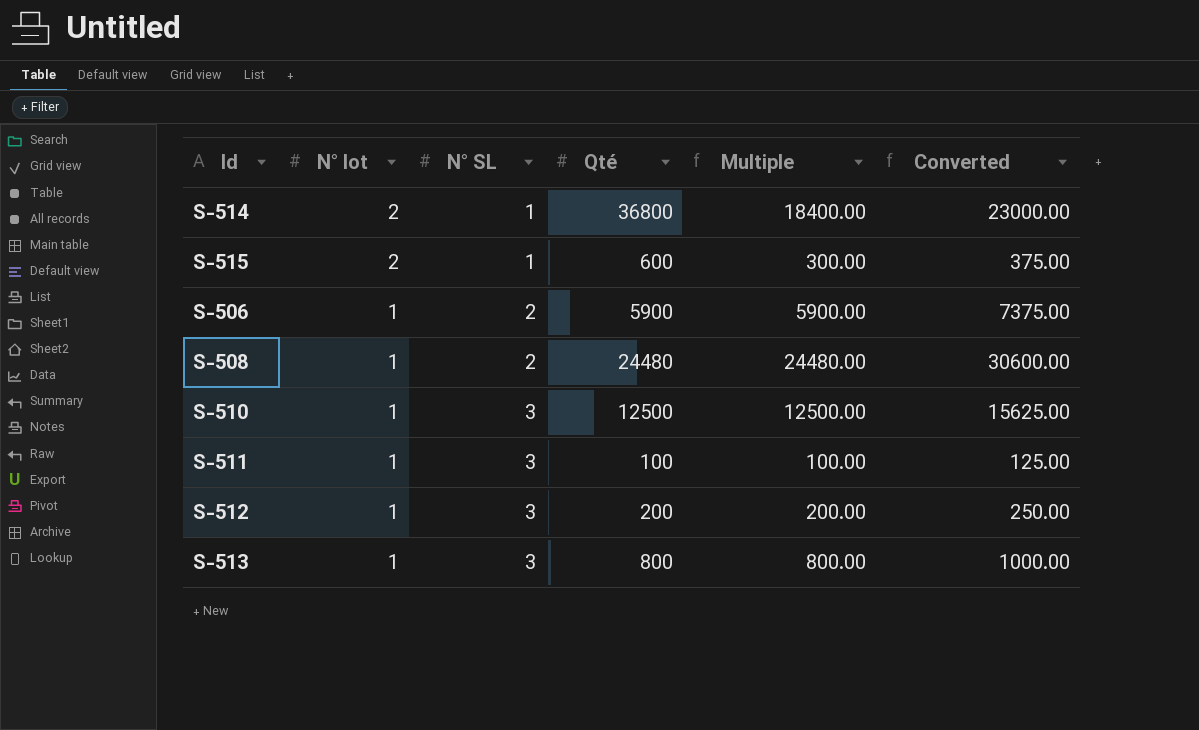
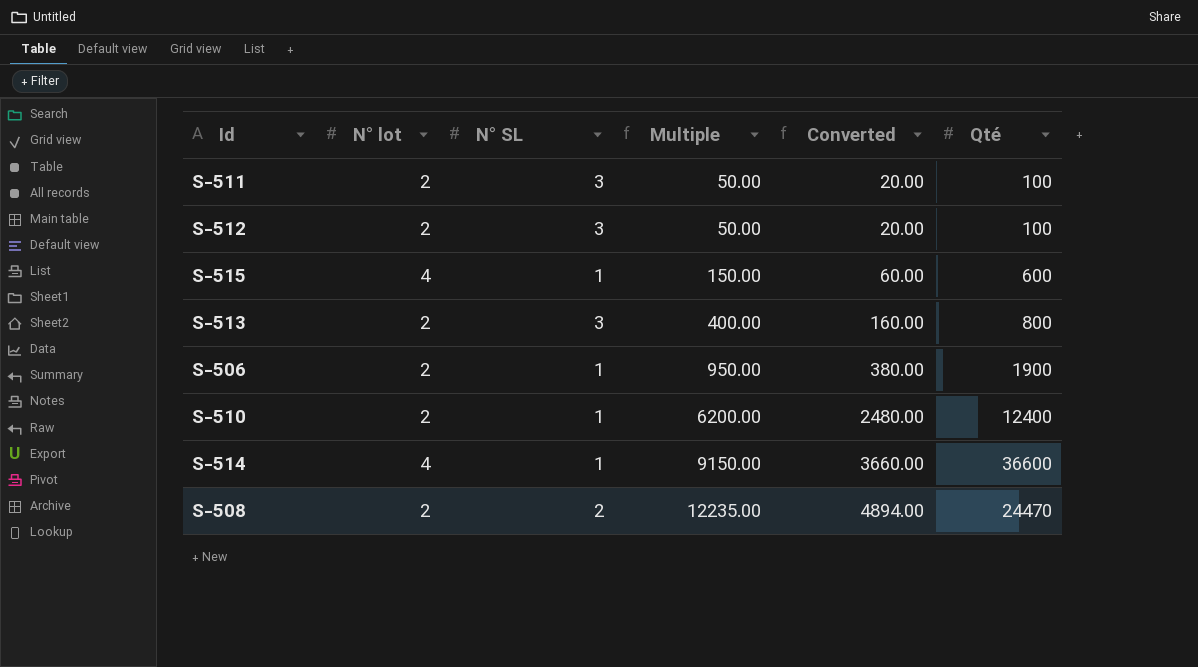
row order: N° lot descending -> Multiple ascending
column Converted | formula: [Multiple] * 1.25 -> [Multiple] * 0.4
column Qté | position: 4 -> 6
S-511 | N° lot: 1 -> 2
S-511 | Multiple: 100.00 -> 50.00
S-512 | N° lot: 1 -> 2
S-512 | Multiple: 200.00 -> 50.00
S-512 | Qté: 200 -> 100
S-515 | N° lot: 2 -> 4
S-515 | Multiple: 300.00 -> 150.00
S-513 | N° lot: 1 -> 2
S-513 | Multiple: 800.00 -> 400.00
S-506 | N° lot: 1 -> 2
S-506 | N° SL: 2 -> 1
S-506 | Multiple: 5900.00 -> 950.00
S-506 | Qté: 5900 -> 1900
S-510 | N° lot: 1 -> 2
S-510 | N° SL: 3 -> 1
S-510 | Multiple: 12500.00 -> 6200.00
S-510 | Qté: 12500 -> 12400
S-514 | N° lot: 2 -> 4
S-514 | Multiple: 18400.00 -> 9150.00
S-514 | Qté: 36800 -> 36600
S-508 | N° lot: 1 -> 2
S-508 | Multiple: 24480.00 -> 12235.00
S-508 | Qté: 24480 -> 24470

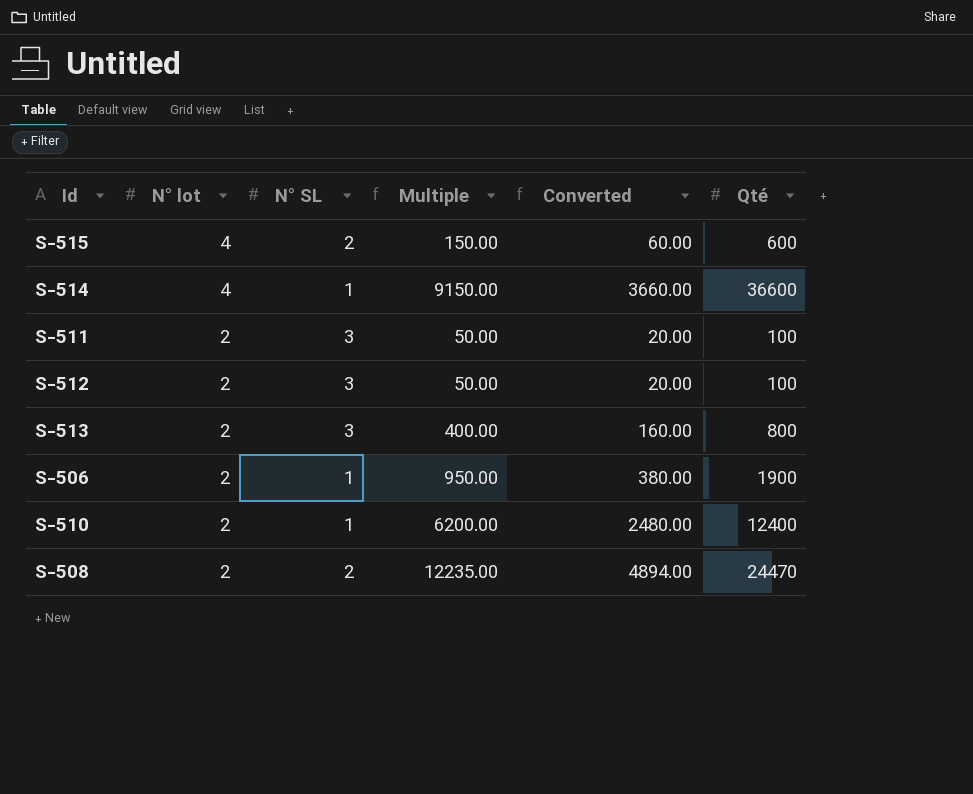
row order: Multiple ascending -> N° lot descending
S-515 | N° SL: 1 -> 2

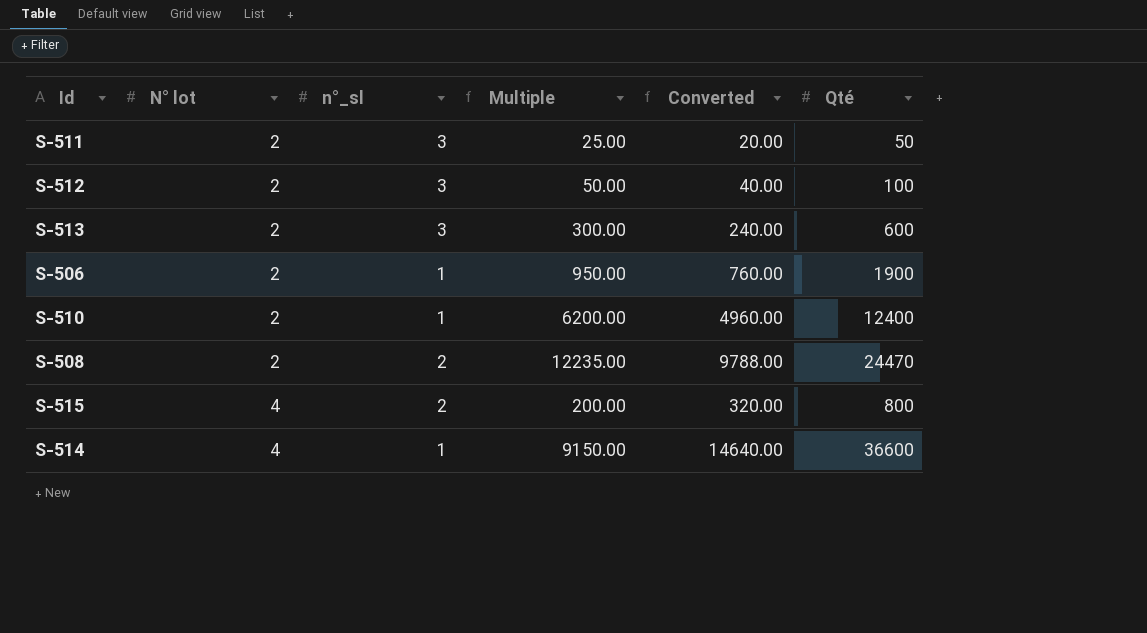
row order: N° lot descending -> N° lot ascending
column name: N° SL -> n°_sl
column Converted | formula: [Multiple] * 0.4 -> [Qté] * 0.4
S-511 | Multiple: 50.00 -> 25.00
S-511 | Qté: 100 -> 50
S-513 | Multiple: 400.00 -> 300.00
S-513 | Qté: 800 -> 600
S-515 | Multiple: 150.00 -> 200.00
S-515 | Qté: 600 -> 800

